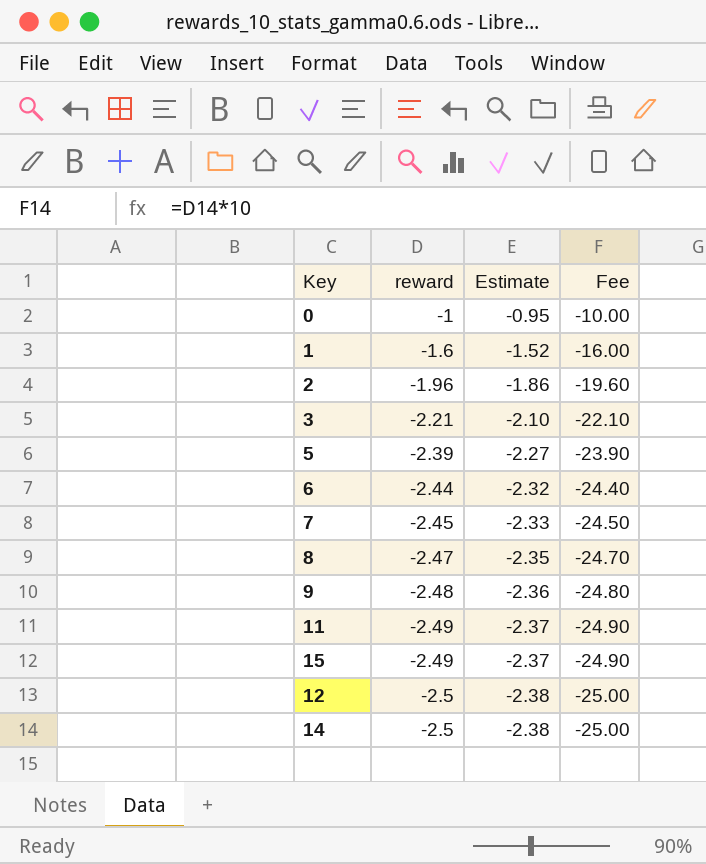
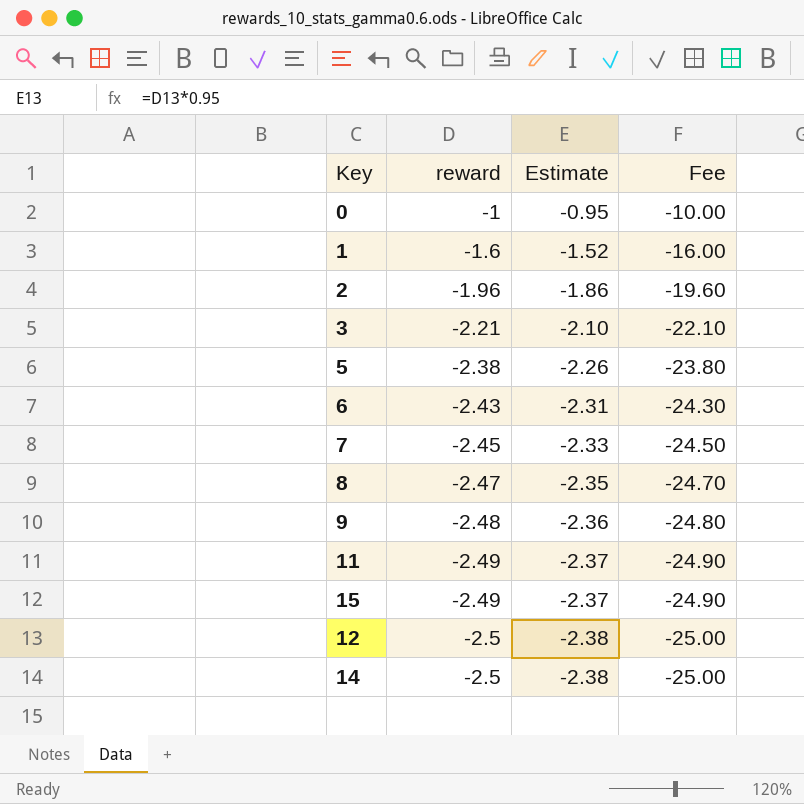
5 | reward: -2.39 -> -2.38
5 | Estimate: -2.27 -> -2.26
5 | Fee: -23.90 -> -23.80
6 | reward: -2.44 -> -2.43
6 | Estimate: -2.32 -> -2.31
6 | Fee: -24.40 -> -24.30

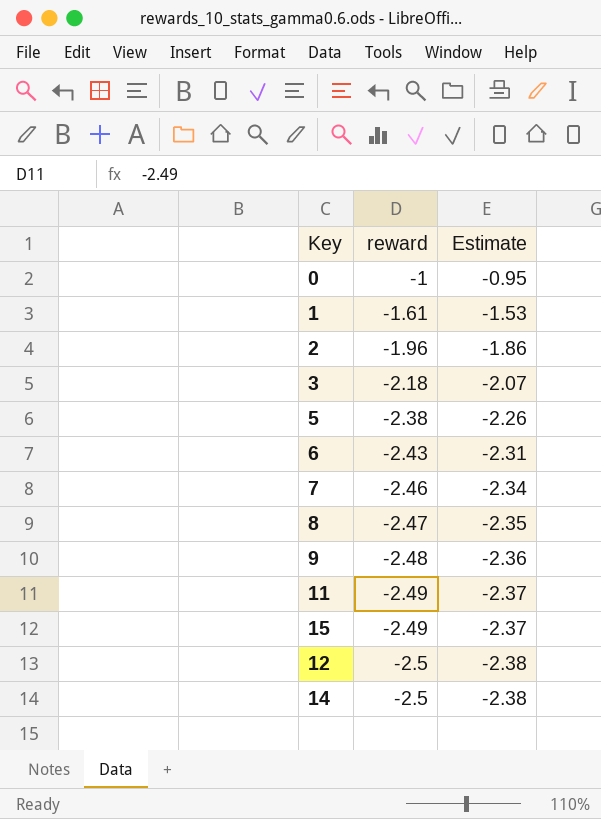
column Fee | formula: [reward] * 10 -> none
1 | reward: -1.6 -> -1.61
1 | Estimate: -1.52 -> -1.53
3 | reward: -2.21 -> -2.18
3 | Estimate: -2.10 -> -2.07
7 | reward: -2.45 -> -2.46
7 | Estimate: -2.33 -> -2.34

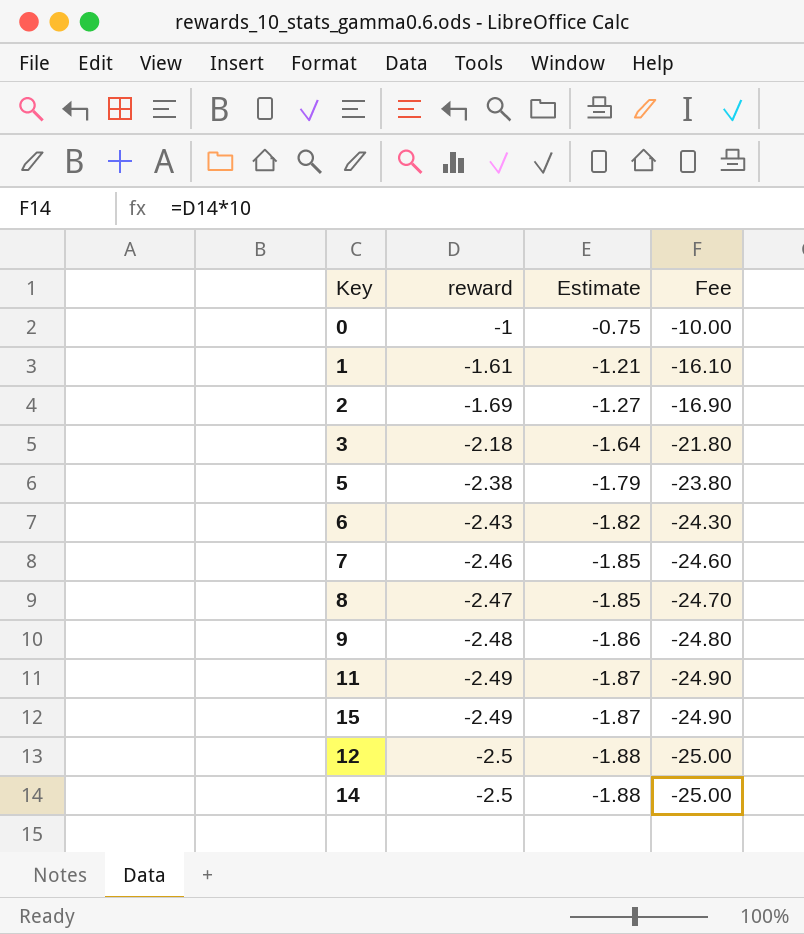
column Estimate | formula: [reward] * 0.95 -> [reward] * 0.75
column Fee | formula: none -> [reward] * 10
2 | reward: -1.96 -> -1.69

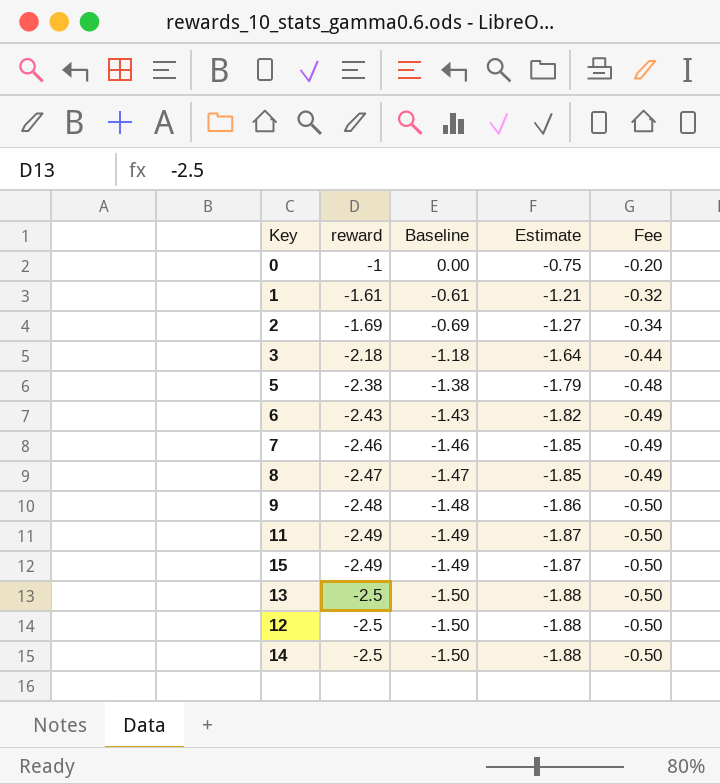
column Baseline | formula: none -> [reward] + 1
column Fee | formula: [reward] * 10 -> [reward] * 0.2
row 13: none -> -2.5 | -1.50 | -1.88 | -0.50

